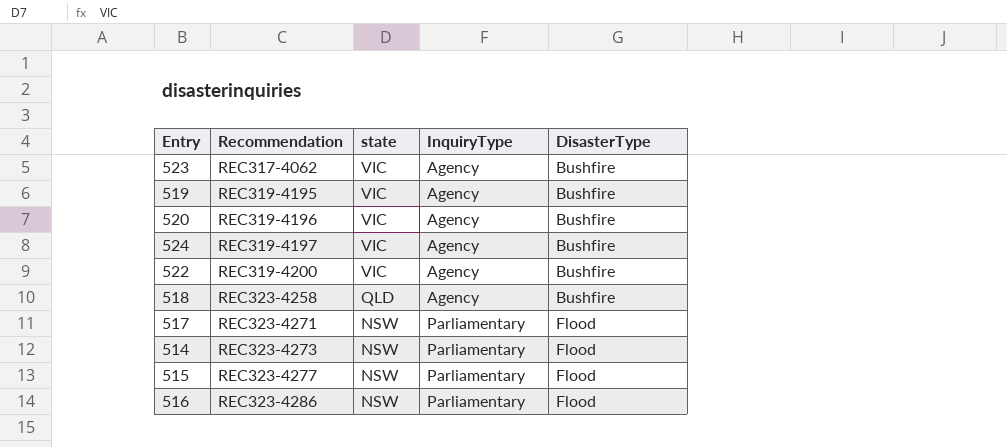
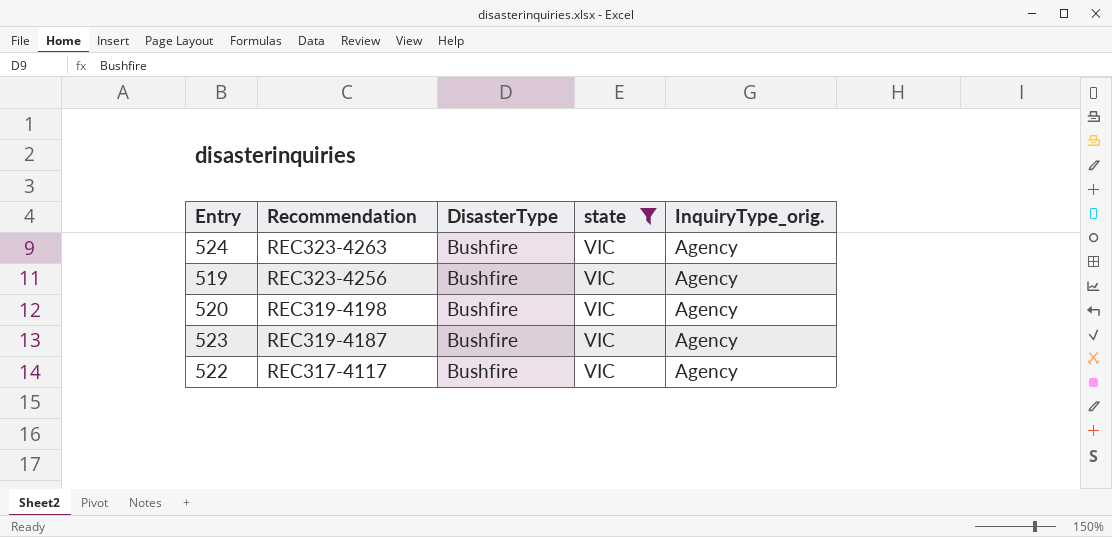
filter: none -> state = VIC
row order: Recommendation ascending -> Recommendation descending
column DisasterType | position: 5 -> 3
column name: InquiryType -> InquiryType_orig.
524 | Recommendation: REC319-4197 -> REC323-4263
519 | Recommendation: REC319-4195 -> REC323-4256
520 | Recommendation: REC319-4196 -> REC319-4198
523 | Recommendation: REC317-4062 -> REC319-4187
522 | Recommendation: REC319-4200 -> REC317-4117

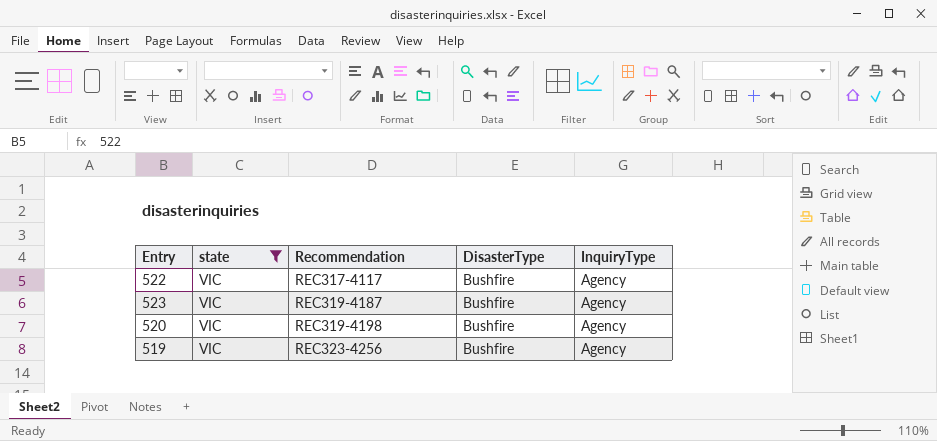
row order: Recommendation descending -> Recommendation ascending
column state | position: 4 -> 2
column name: InquiryType_orig. -> InquiryType
row 524: REC323-4263 | Bushfire | VIC | Agency -> none

